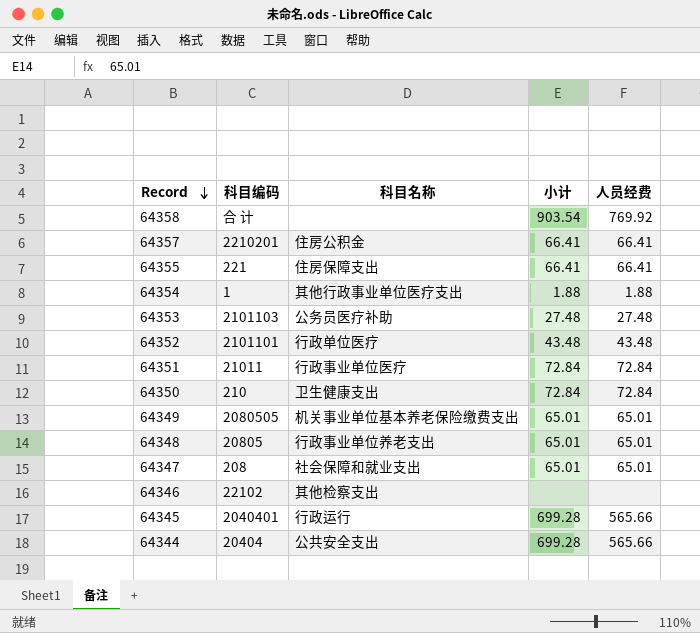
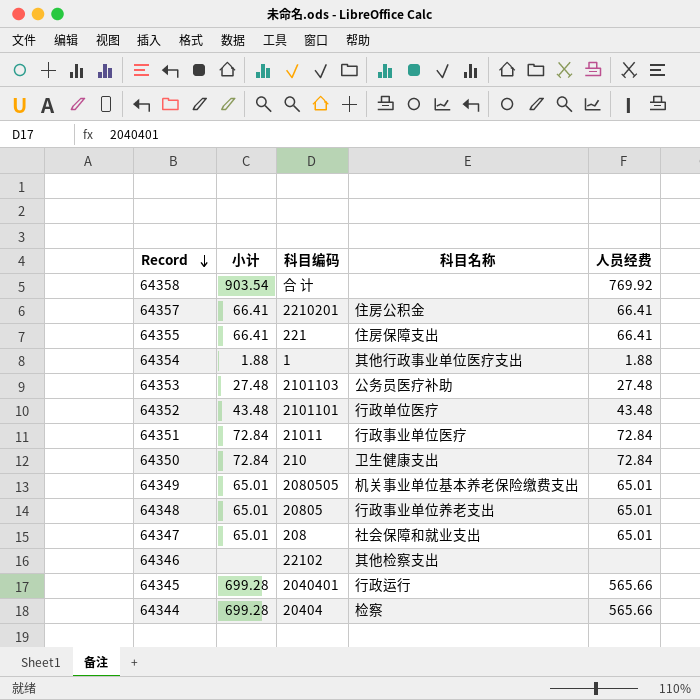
column 小计 | position: 4 -> 2
64344 | 科目名称: 公共安全支出 -> 检察

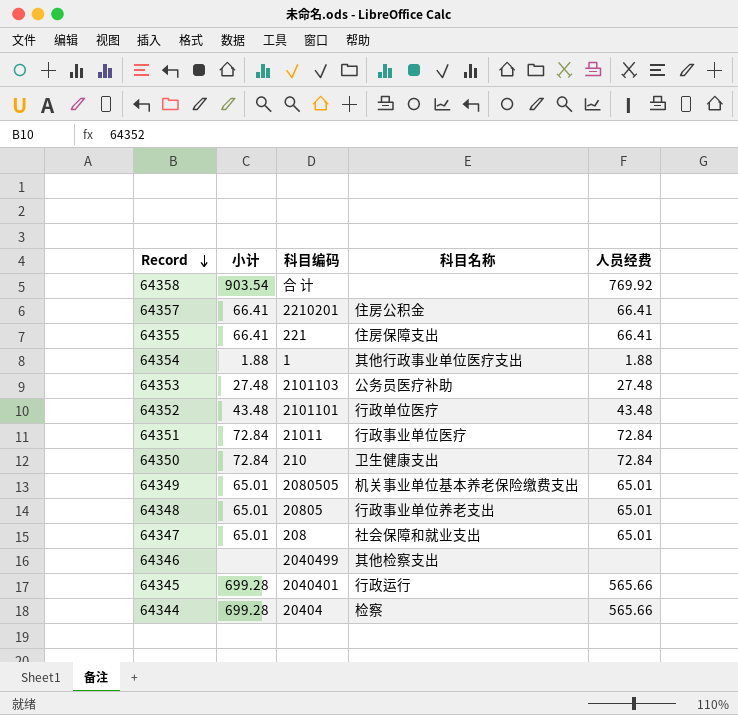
64346 | 科目编码: 22102 -> 2040499

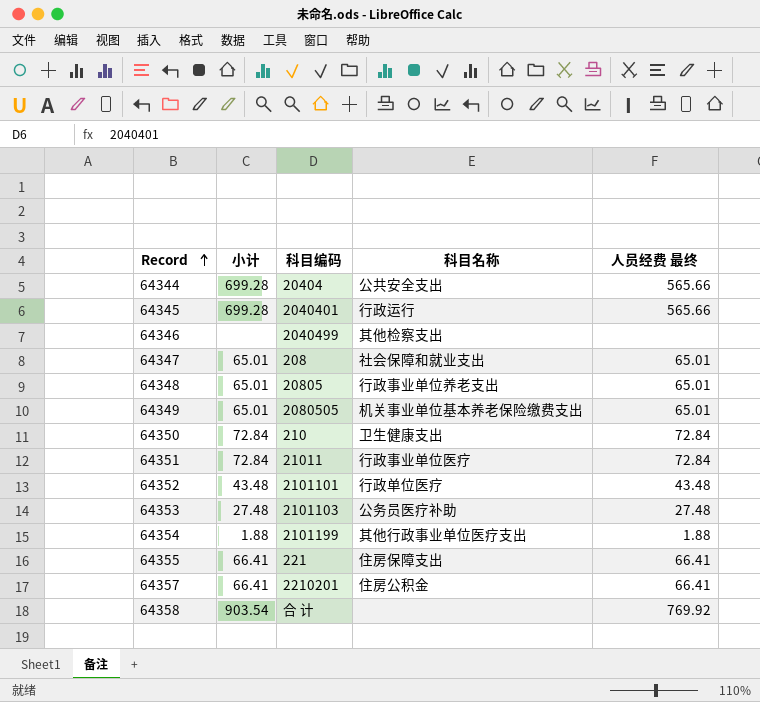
row order: Record descending -> Record ascending
column name: 人员经费 -> 人员经费 最终
64344 | 科目名称: 检察 -> 公共安全支出
64354 | 科目编码: 1 -> 2101199

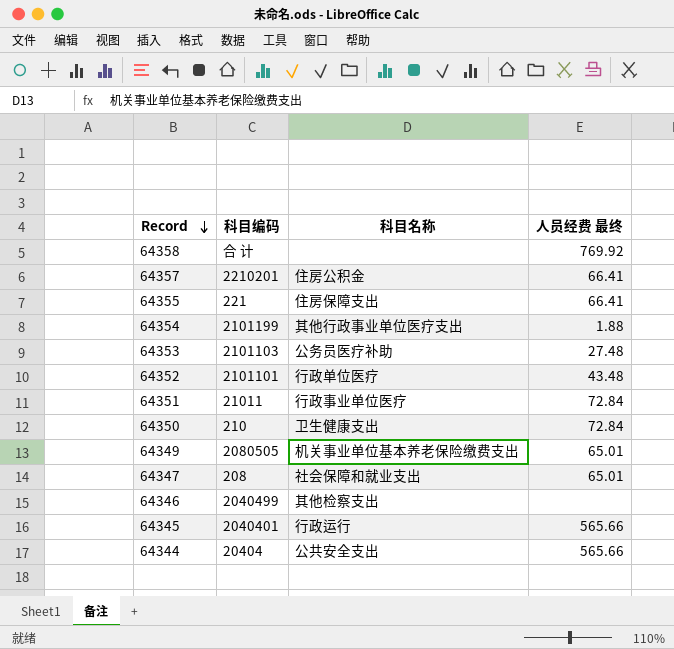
row order: Record ascending -> Record descending
column 小计 | position: 2 -> none
row 64348: 65.01 | 20805 | 行政事业单位养老支出 | 65.01 -> none

